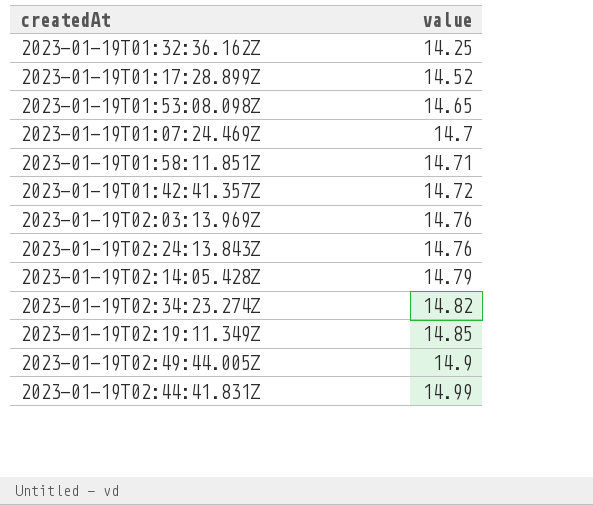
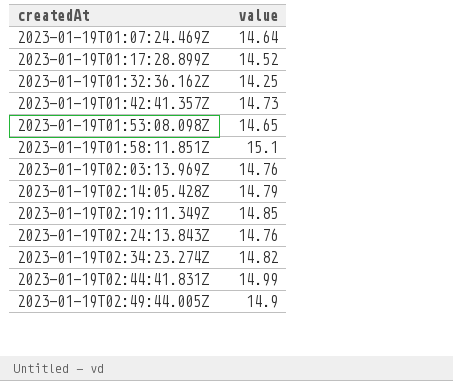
row order: value ascending -> createdAt ascending
2023-01-19T01:07:24.469Z | value: 14.7 -> 14.64
2023-01-19T01:42:41.357Z | value: 14.72 -> 14.73
2023-01-19T01:58:11.851Z | value: 14.71 -> 15.1

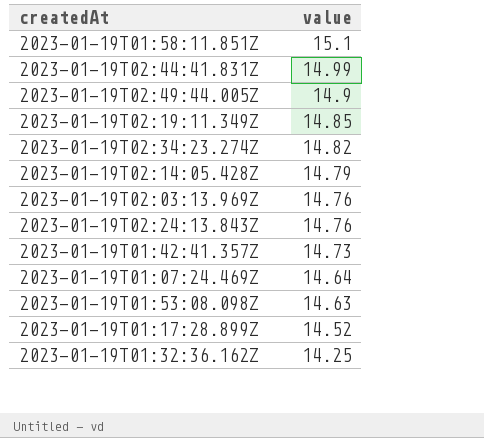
row order: createdAt ascending -> value descending
2023-01-19T01:53:08.098Z | value: 14.65 -> 14.63

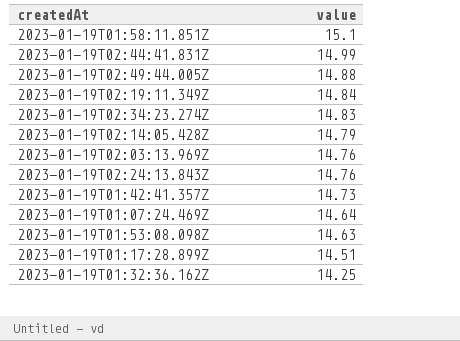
2023-01-19T02:49:44.005Z | value: 14.9 -> 14.88
2023-01-19T02:19:11.349Z | value: 14.85 -> 14.84
2023-01-19T02:34:23.274Z | value: 14.82 -> 14.83
2023-01-19T01:17:28.899Z | value: 14.52 -> 14.51

